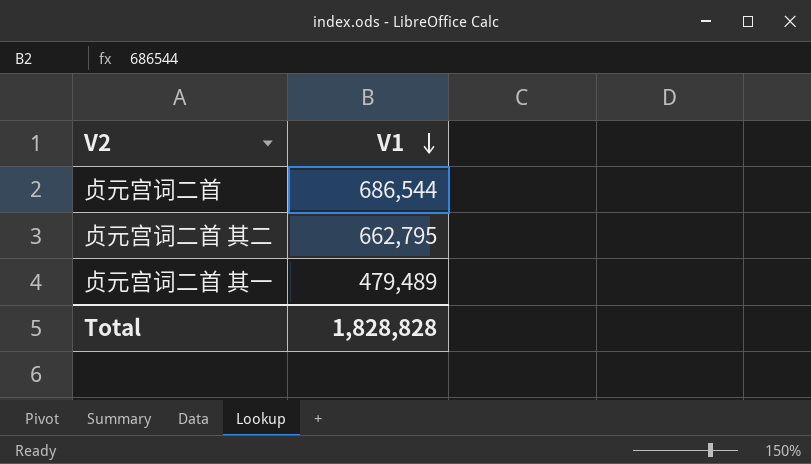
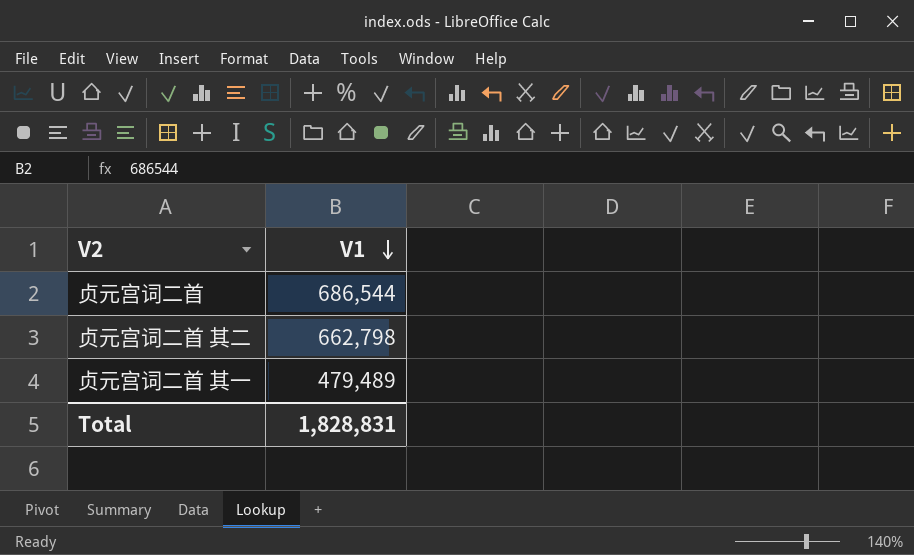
贞元宫词二首 其二 | V1: 662,795 -> 662,798
Total | V1: 1,828,828 -> 1,828,831

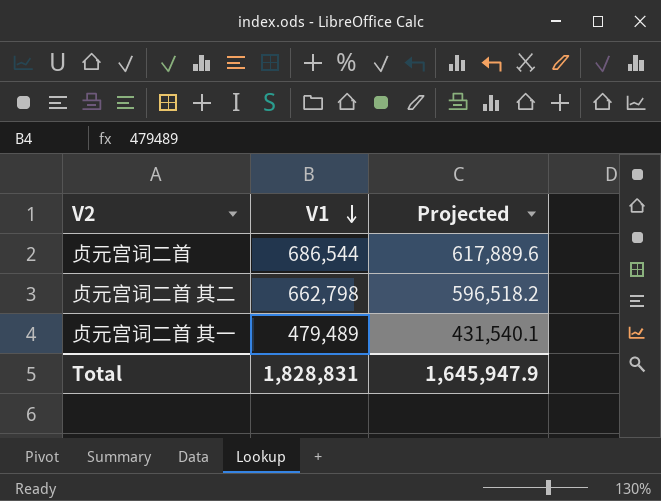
column Projected | formula: none -> [V1] * 0.9

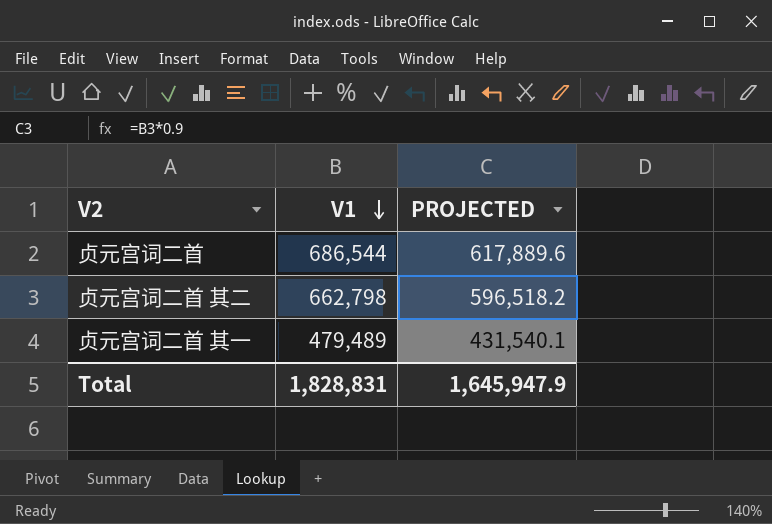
column name: Projected -> PROJECTED

